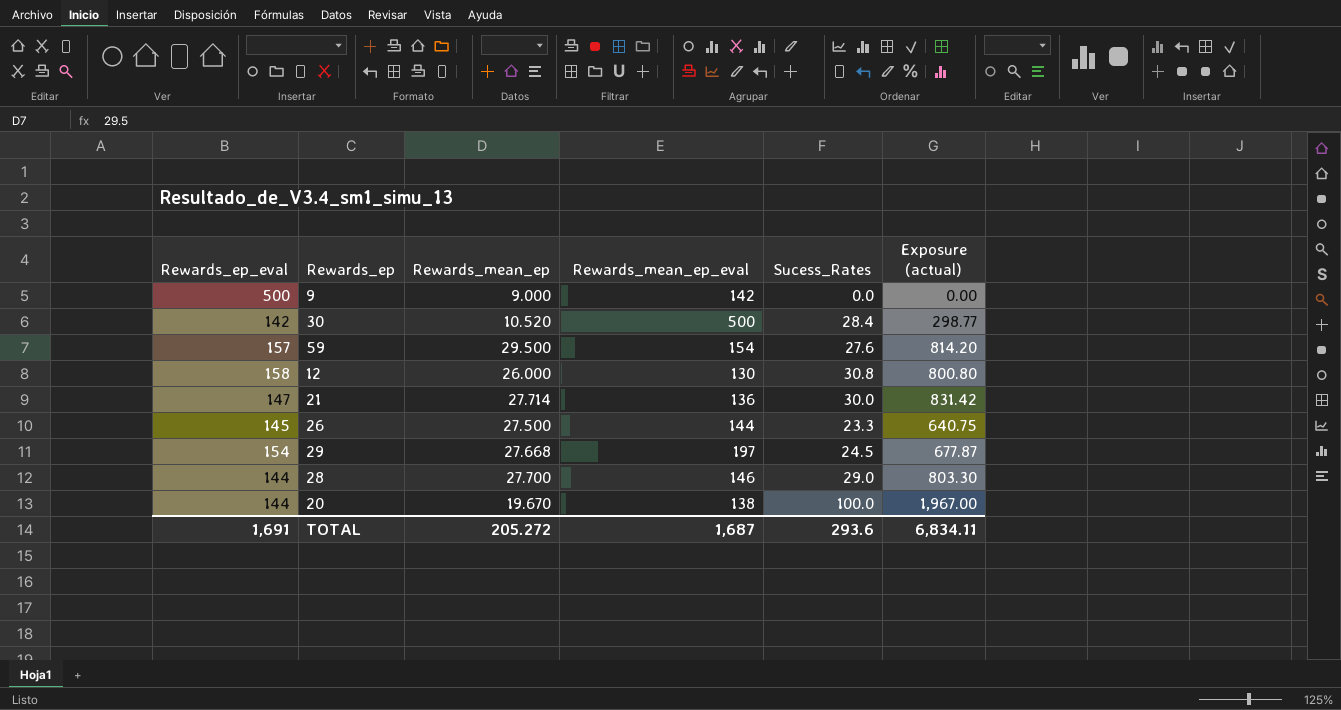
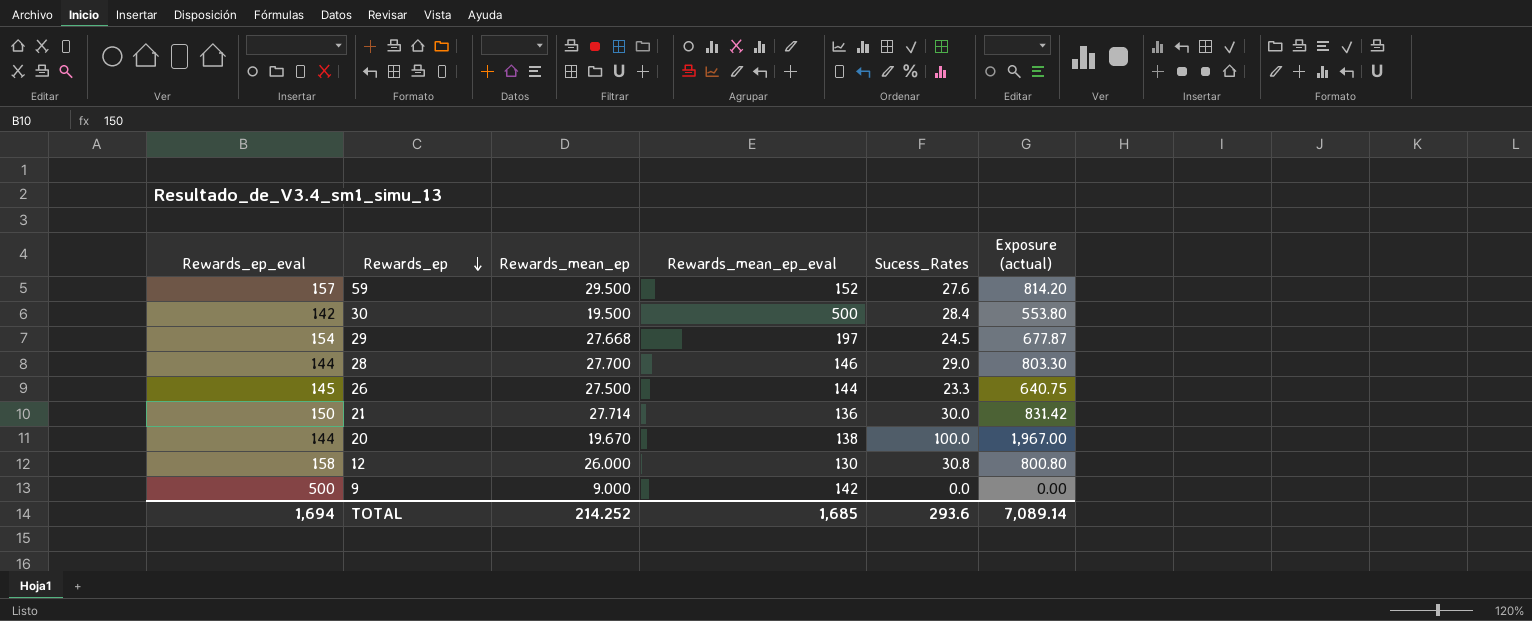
row order: none -> Rewards_ep descending
59 | Rewards_mean_ep_eval: 154 -> 152
30 | Rewards_mean_ep: 10.520 -> 19.500
30 | Exposure (actual): 298.77 -> 553.80
21 | Rewards_ep_eval: 147 -> 150
TOTAL | Rewards_ep_eval: 1,691 -> 1,694
TOTAL | Rewards_mean_ep: 205.272 -> 214.252
TOTAL | Rewards_mean_ep_eval: 1,687 -> 1,685
TOTAL | Exposure (actual): 6,834.11 -> 7,089.14

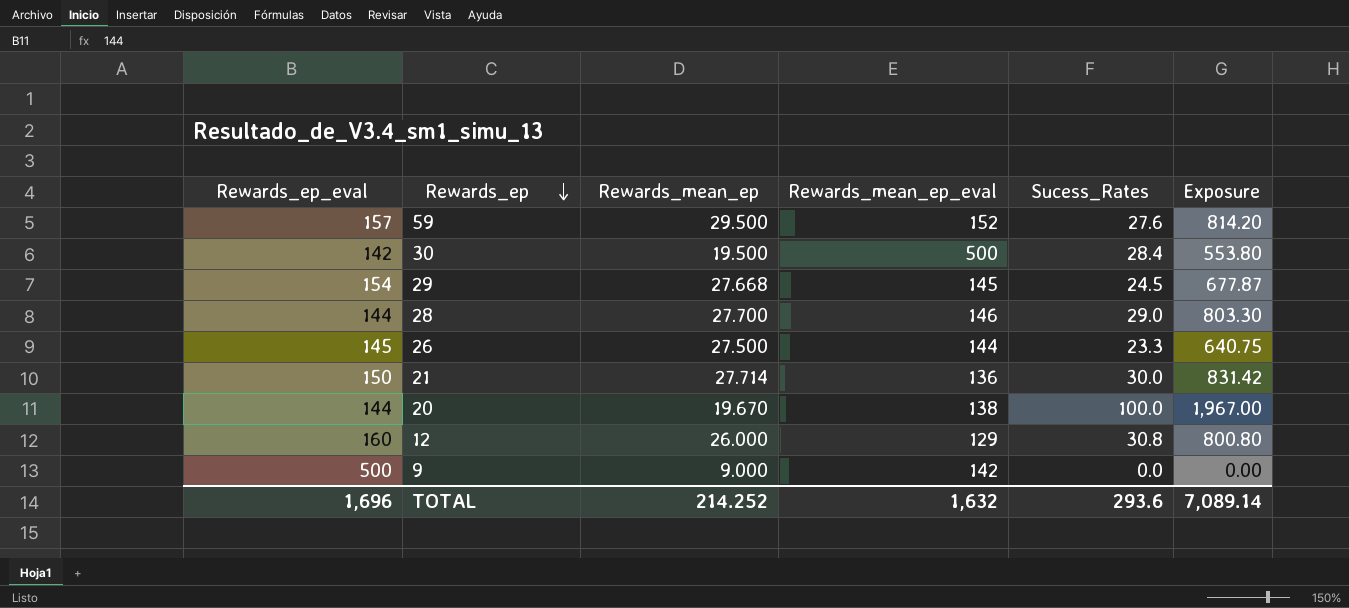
column name: Exposure (actual) -> Exposure
29 | Rewards_mean_ep_eval: 197 -> 145
12 | Rewards_ep_eval: 158 -> 160
12 | Rewards_mean_ep_eval: 130 -> 129
TOTAL | Rewards_ep_eval: 1,694 -> 1,696
TOTAL | Rewards_mean_ep_eval: 1,685 -> 1,632

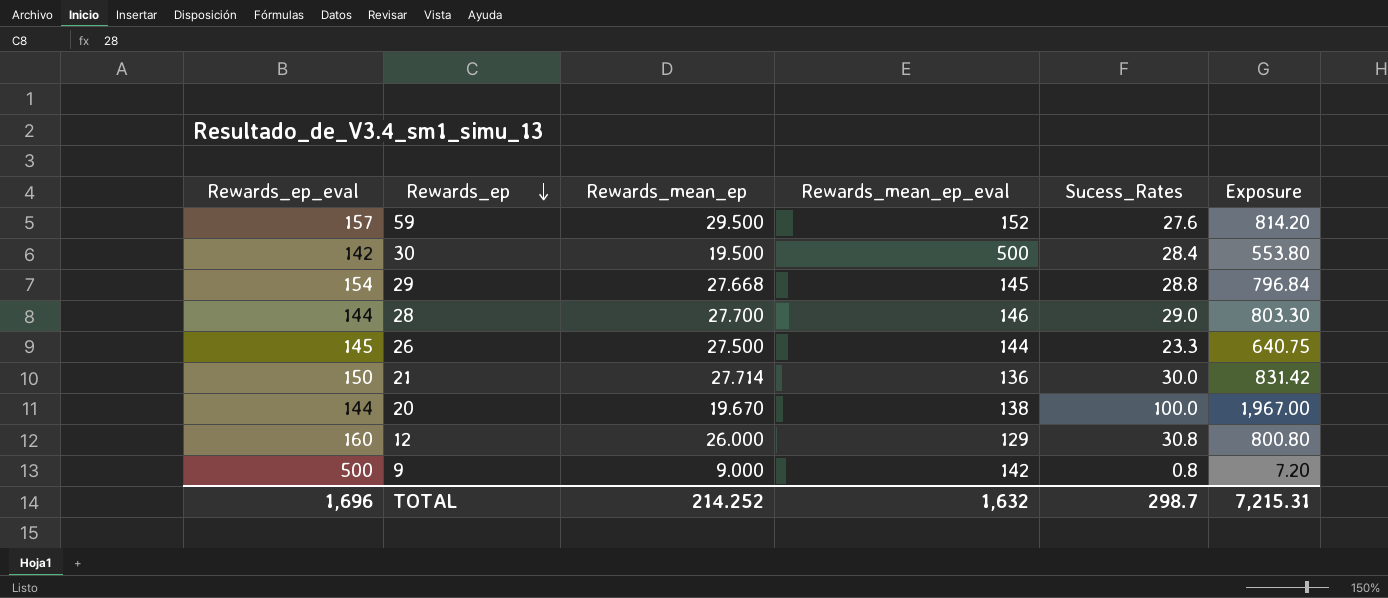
29 | Sucess_Rates: 24.5 -> 28.8
29 | Exposure: 677.87 -> 796.84
9 | Sucess_Rates: 0.0 -> 0.8
9 | Exposure: 0.00 -> 7.20
TOTAL | Sucess_Rates: 293.6 -> 298.7
TOTAL | Exposure: 7,089.14 -> 7,215.31

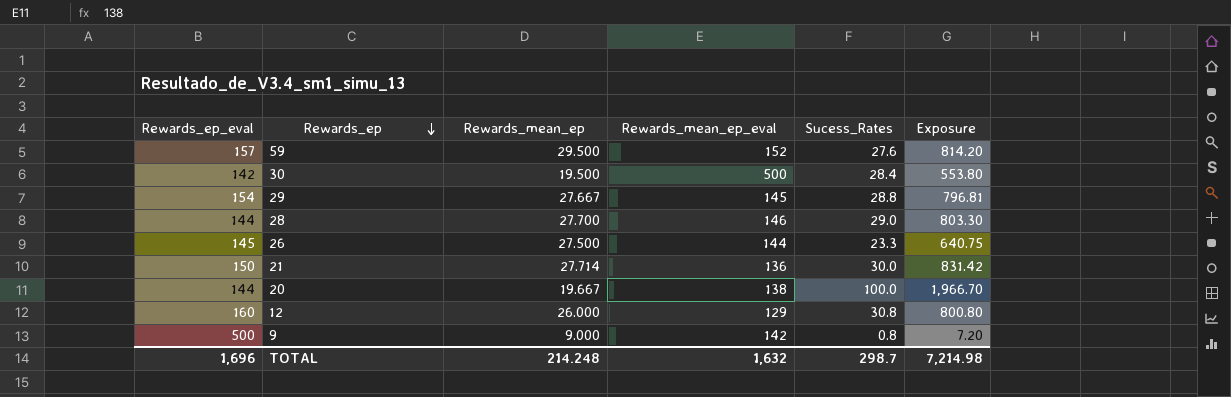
29 | Rewards_mean_ep: 27.668 -> 27.667
29 | Exposure: 796.84 -> 796.81
20 | Rewards_mean_ep: 19.670 -> 19.667
20 | Exposure: 1,967.00 -> 1,966.70
TOTAL | Rewards_mean_ep: 214.252 -> 214.248
TOTAL | Exposure: 7,215.31 -> 7,214.98

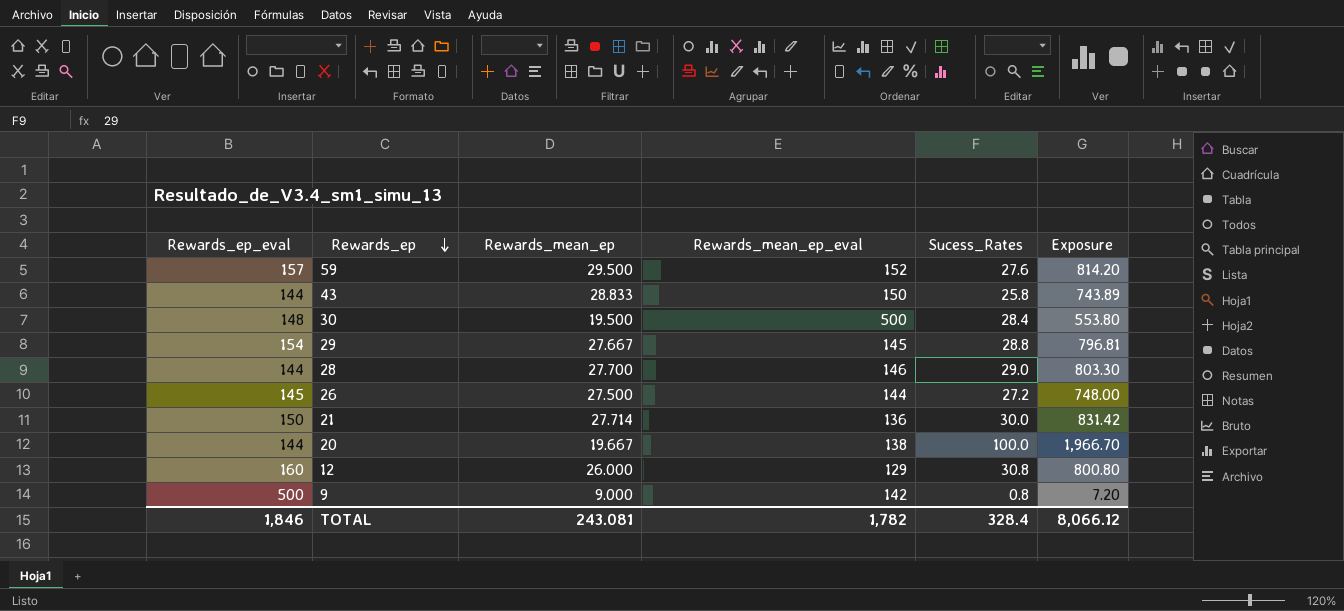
row 43: none -> 144 | 28.833 | 150 | 25.8 | 743.89
30 | Rewards_ep_eval: 142 -> 148
26 | Sucess_Rates: 23.3 -> 27.2
26 | Exposure: 640.75 -> 748.00
TOTAL | Rewards_ep_eval: 1,696 -> 1,846
TOTAL | Rewards_mean_ep: 214.248 -> 243.081
TOTAL | Rewards_mean_ep_eval: 1,632 -> 1,782
TOTAL | Sucess_Rates: 298.7 -> 328.4
TOTAL | Exposure: 7,214.98 -> 8,066.12

